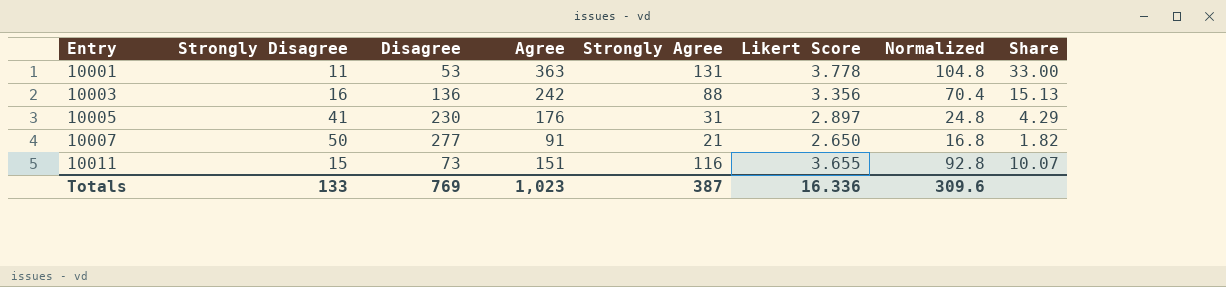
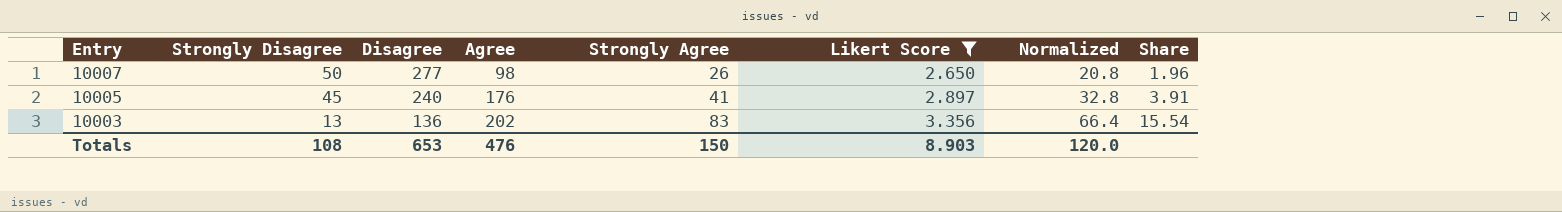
filter: none -> Likert Score <= 3.356
row order: Entry ascending -> Entry descending
10007 | Agree: 91 -> 98
10007 | Strongly Agree: 21 -> 26
10007 | Normalized: 16.8 -> 20.8
10007 | Share: 1.82 -> 1.96
10005 | Strongly Disagree: 41 -> 45
10005 | Disagree: 230 -> 240
10005 | Strongly Agree: 31 -> 41
10005 | Normalized: 24.8 -> 32.8
10005 | Share: 4.29 -> 3.91
10003 | Strongly Disagree: 16 -> 13
10003 | Agree: 242 -> 202
10003 | Strongly Agree: 88 -> 83
10003 | Normalized: 70.4 -> 66.4
10003 | Share: 15.13 -> 15.54
Totals | Strongly Disagree: 133 -> 108
Totals | Disagree: 769 -> 653
Totals | Agree: 1,023 -> 476
Totals | Strongly Agree: 387 -> 150
Totals | Likert Score: 16.336 -> 8.903
Totals | Normalized: 309.6 -> 120.0

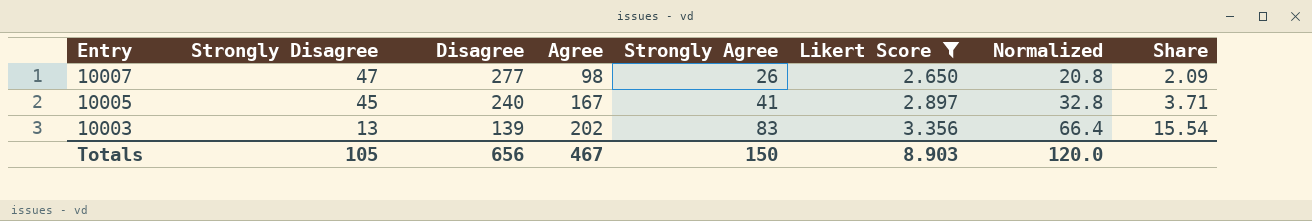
10007 | Strongly Disagree: 50 -> 47
10007 | Share: 1.96 -> 2.09
10005 | Agree: 176 -> 167
10005 | Share: 3.91 -> 3.71
10003 | Disagree: 136 -> 139
Totals | Strongly Disagree: 108 -> 105
Totals | Disagree: 653 -> 656
Totals | Agree: 476 -> 467

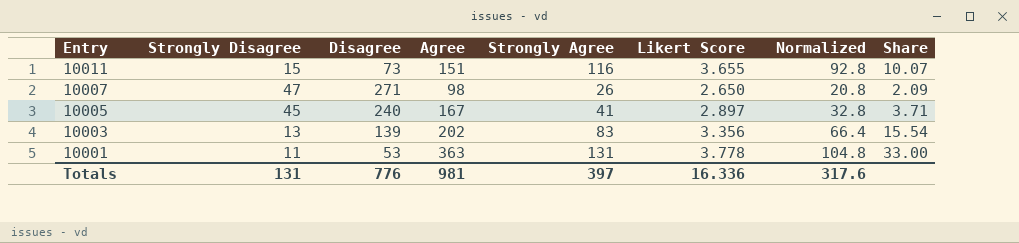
filter: Likert Score <= 3.356 -> none
10007 | Disagree: 277 -> 271
Totals | Strongly Disagree: 105 -> 131
Totals | Disagree: 656 -> 776
Totals | Agree: 467 -> 981
Totals | Strongly Agree: 150 -> 397
Totals | Likert Score: 8.903 -> 16.336
Totals | Normalized: 120.0 -> 317.6

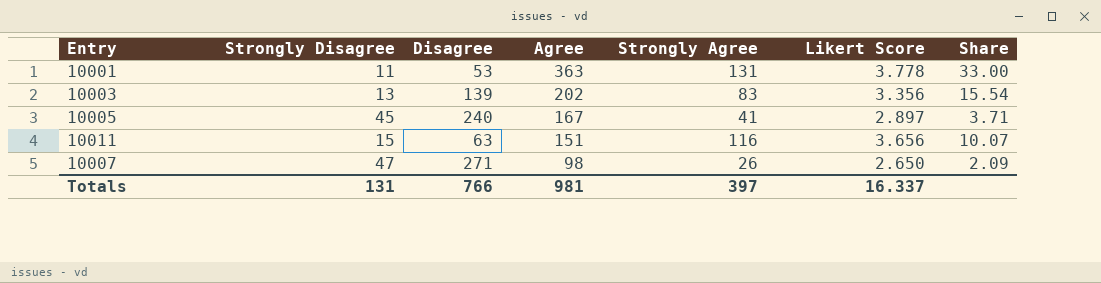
row order: Entry descending -> Agree descending
column Normalized | formula: [Strongly Agree] * 0.8 -> none
10011 | Disagree: 73 -> 63
10011 | Likert Score: 3.655 -> 3.656
Totals | Disagree: 776 -> 766
Totals | Likert Score: 16.336 -> 16.337

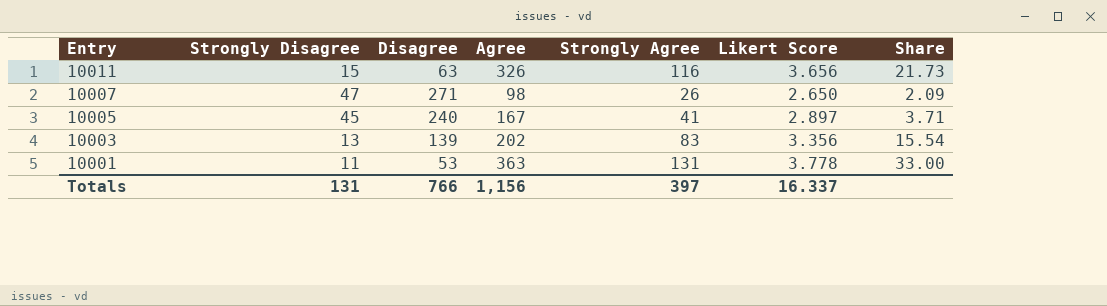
row order: Agree descending -> Entry descending
10011 | Agree: 151 -> 326
10011 | Share: 10.07 -> 21.73
Totals | Agree: 981 -> 1,156

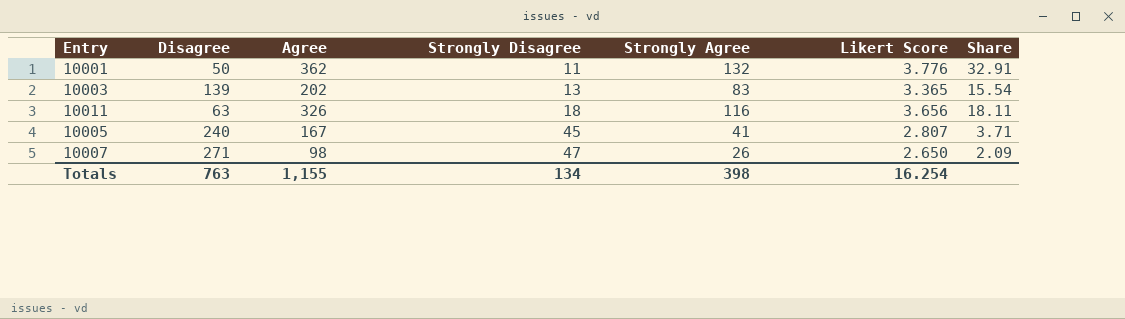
row order: Entry descending -> Strongly Disagree ascending
column Strongly Disagree | position: 2 -> 4
10001 | Disagree: 53 -> 50
10001 | Agree: 363 -> 362
10001 | Strongly Agree: 131 -> 132
10001 | Likert Score: 3.778 -> 3.776
10001 | Share: 33.00 -> 32.91
10003 | Likert Score: 3.356 -> 3.365
10011 | Strongly Disagree: 15 -> 18
10011 | Share: 21.73 -> 18.11
10005 | Likert Score: 2.897 -> 2.807
Totals | Disagree: 766 -> 763
Totals | Agree: 1,156 -> 1,155
Totals | Strongly Disagree: 131 -> 134
Totals | Strongly Agree: 397 -> 398
Totals | Likert Score: 16.337 -> 16.254

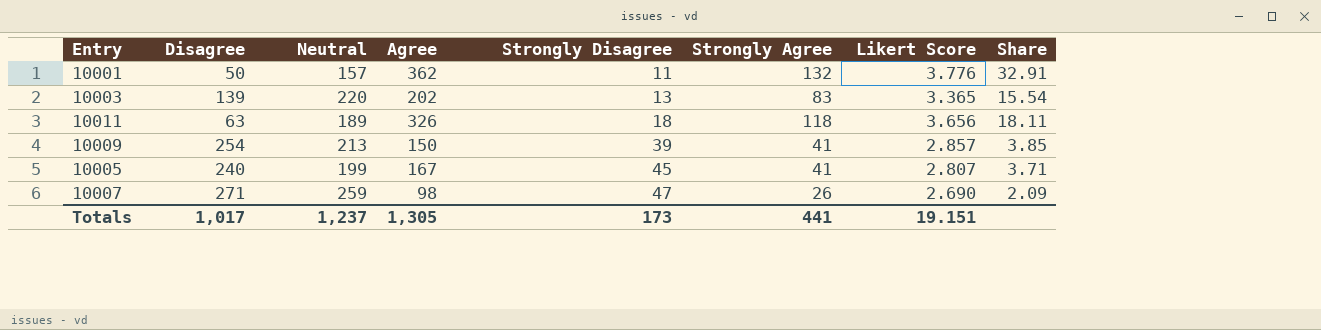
column Neutral | position: none -> 3
10011 | Strongly Agree: 116 -> 118
row 10009: none -> 254 | 213 | 150 | 39 | 41 | 2.857 | 3.85
10007 | Likert Score: 2.650 -> 2.690
Totals | Disagree: 763 -> 1,017
Totals | Agree: 1,155 -> 1,305
Totals | Strongly Disagree: 134 -> 173
Totals | Strongly Agree: 398 -> 441
Totals | Likert Score: 16.254 -> 19.151

